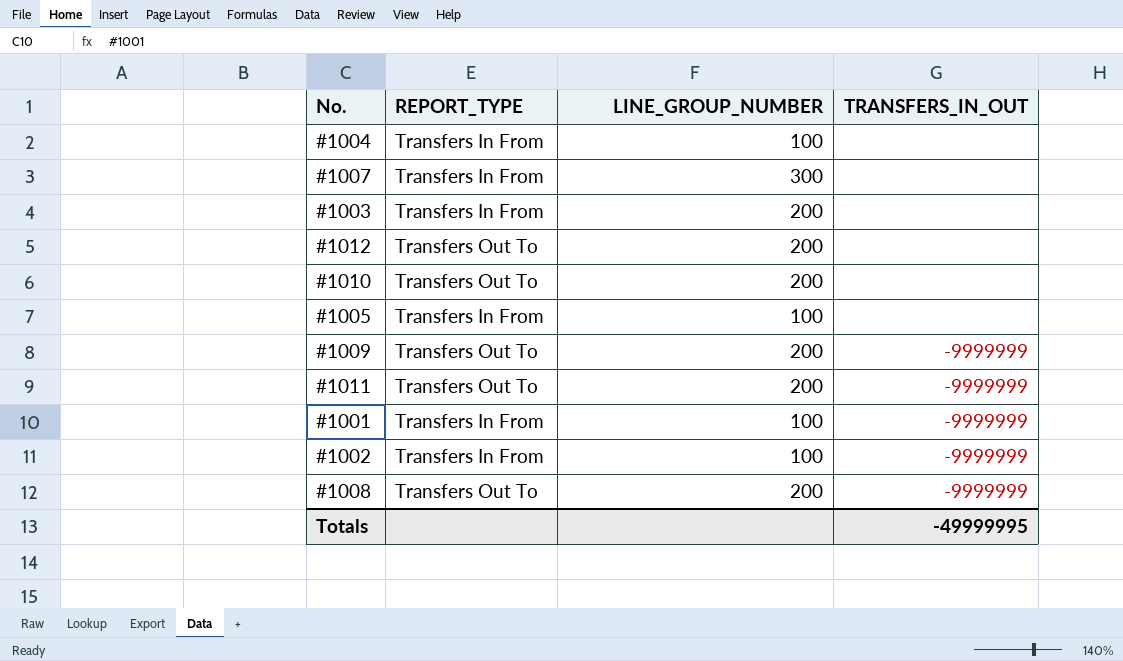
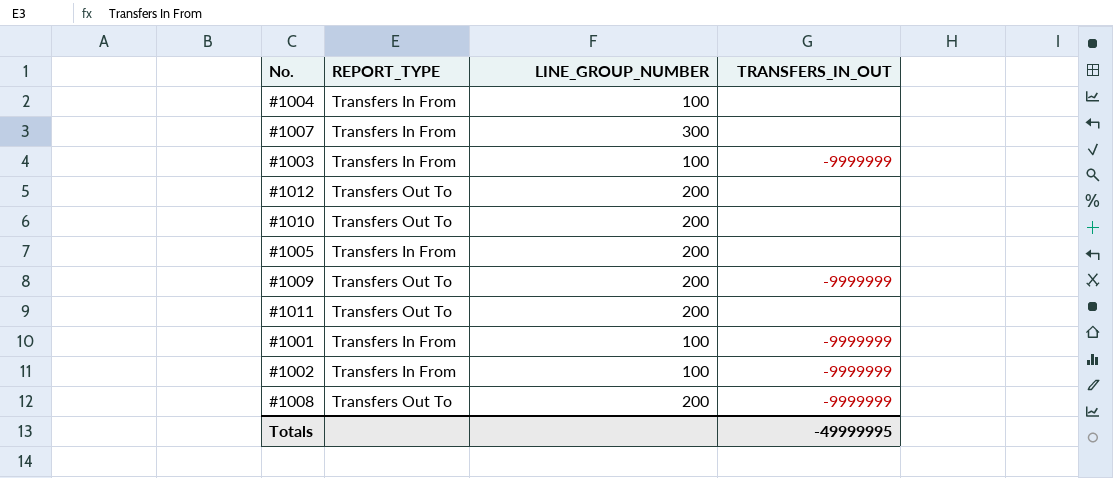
#1003 | LINE_GROUP_NUMBER: 200 -> 100
#1003 | TRANSFERS_IN_OUT: none -> -9999999
#1005 | LINE_GROUP_NUMBER: 100 -> 200
#1011 | TRANSFERS_IN_OUT: -9999999 -> none

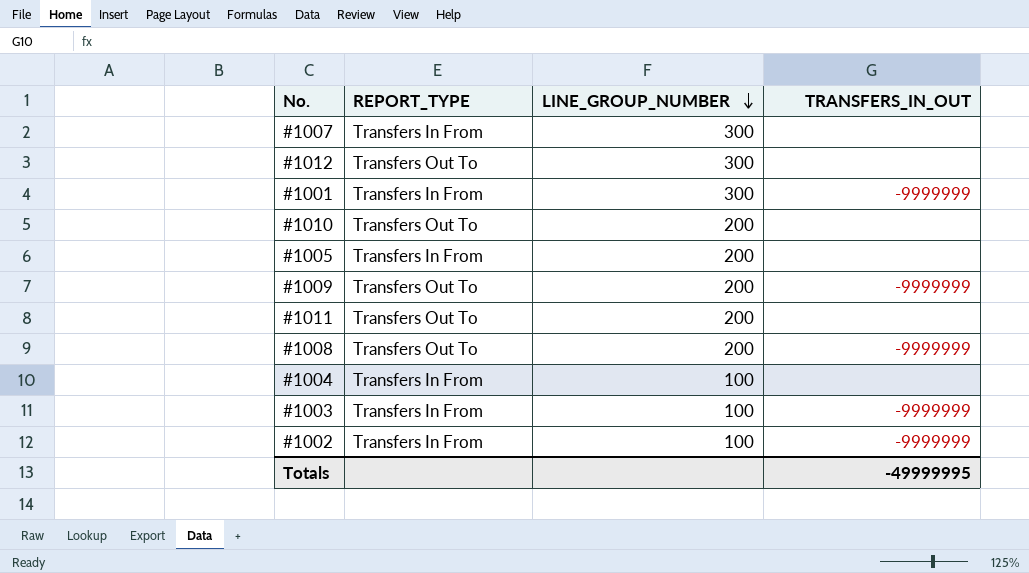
row order: none -> LINE_GROUP_NUMBER descending
#1012 | LINE_GROUP_NUMBER: 200 -> 300
#1001 | LINE_GROUP_NUMBER: 100 -> 300

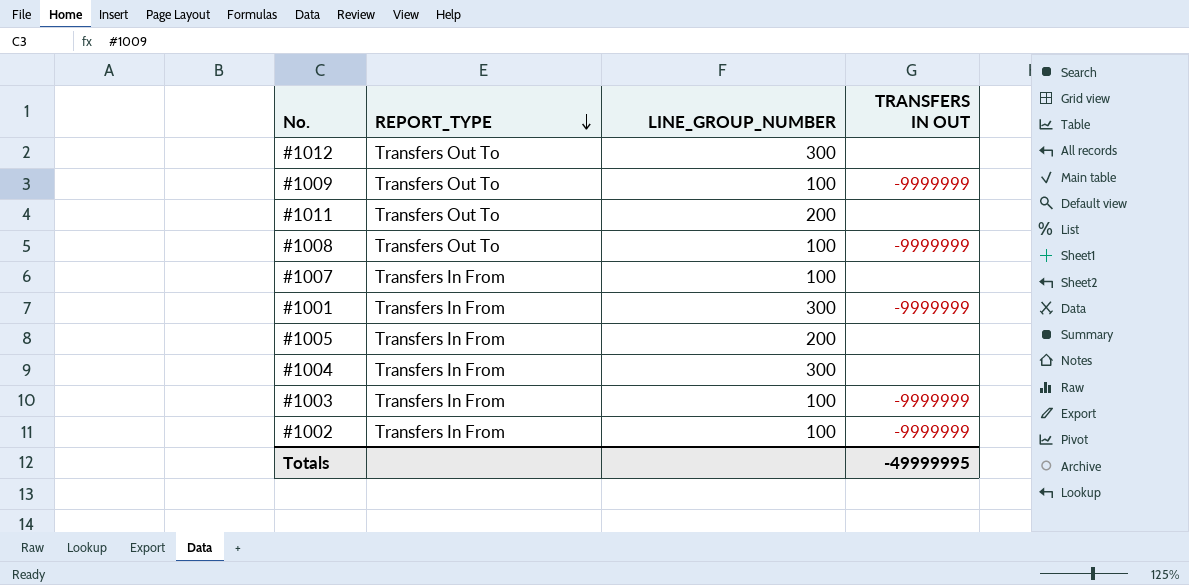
row order: LINE_GROUP_NUMBER descending -> REPORT_TYPE descending
column name: TRANSFERS_IN_OUT -> TRANSFERS IN OUT
row #1010: Transfers Out To | 200 | none -> none
#1009 | LINE_GROUP_NUMBER: 200 -> 100
#1008 | LINE_GROUP_NUMBER: 200 -> 100
#1007 | LINE_GROUP_NUMBER: 300 -> 100
#1004 | LINE_GROUP_NUMBER: 100 -> 300

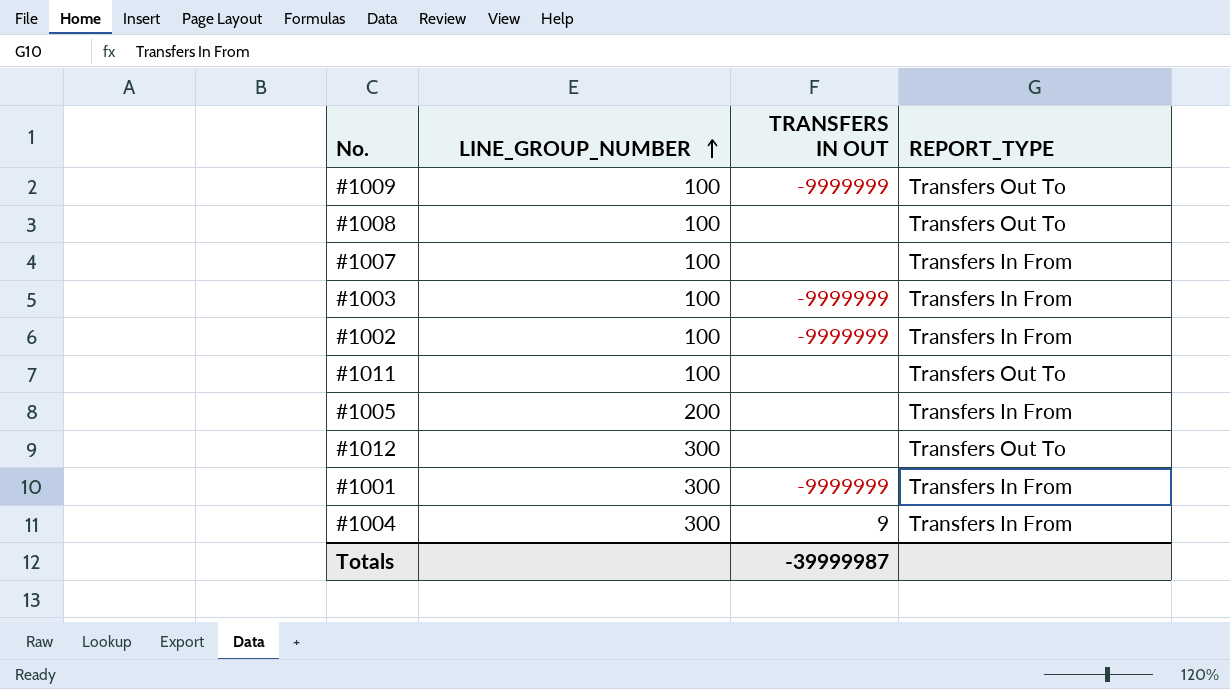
row order: REPORT_TYPE descending -> LINE_GROUP_NUMBER ascending
column REPORT_TYPE | position: 2 -> 4
#1008 | TRANSFERS IN OUT: -9999999 -> none
#1011 | LINE_GROUP_NUMBER: 200 -> 100
#1004 | TRANSFERS IN OUT: none -> 9
Totals | TRANSFERS IN OUT: -49999995 -> -39999987

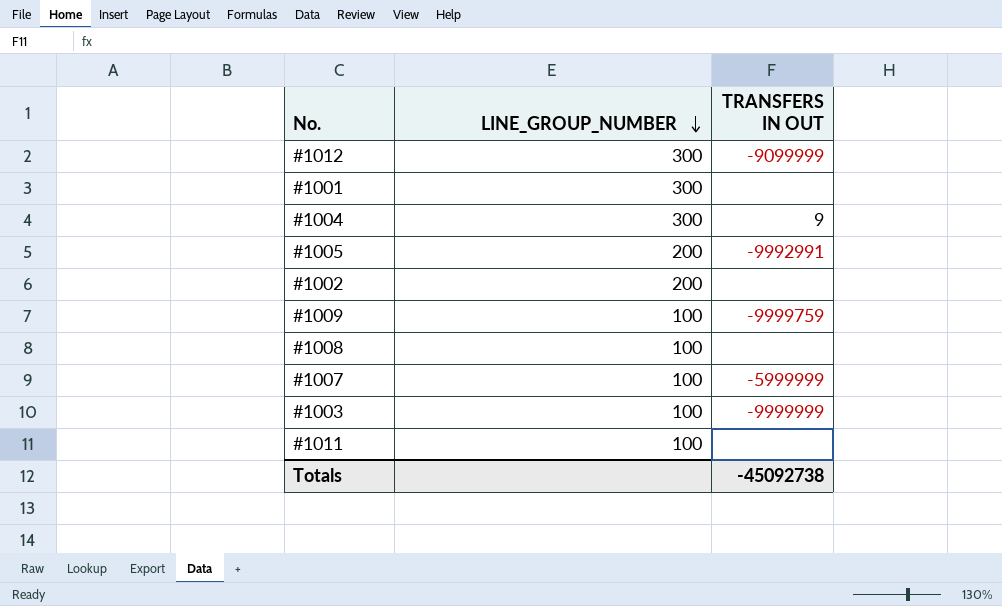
row order: LINE_GROUP_NUMBER ascending -> LINE_GROUP_NUMBER descending
column REPORT_TYPE | position: 4 -> none
#1012 | TRANSFERS IN OUT: none -> -9099999
#1001 | TRANSFERS IN OUT: -9999999 -> none
#1005 | TRANSFERS IN OUT: none -> -9992991
#1002 | LINE_GROUP_NUMBER: 100 -> 200
#1002 | TRANSFERS IN OUT: -9999999 -> none
#1009 | TRANSFERS IN OUT: -9999999 -> -9999759
#1007 | TRANSFERS IN OUT: none -> -5999999
Totals | TRANSFERS IN OUT: -39999987 -> -45092738

